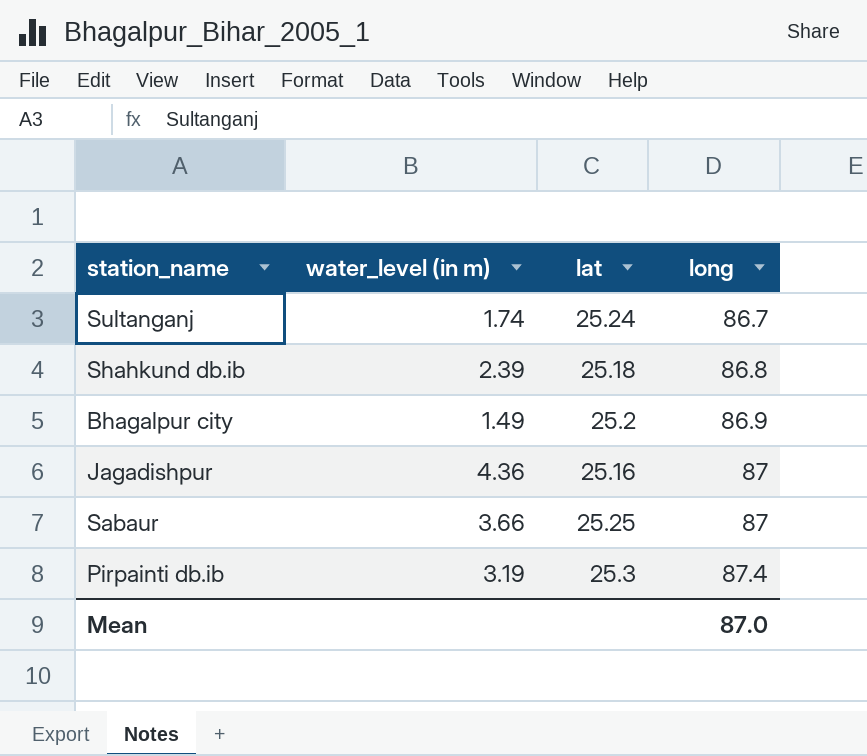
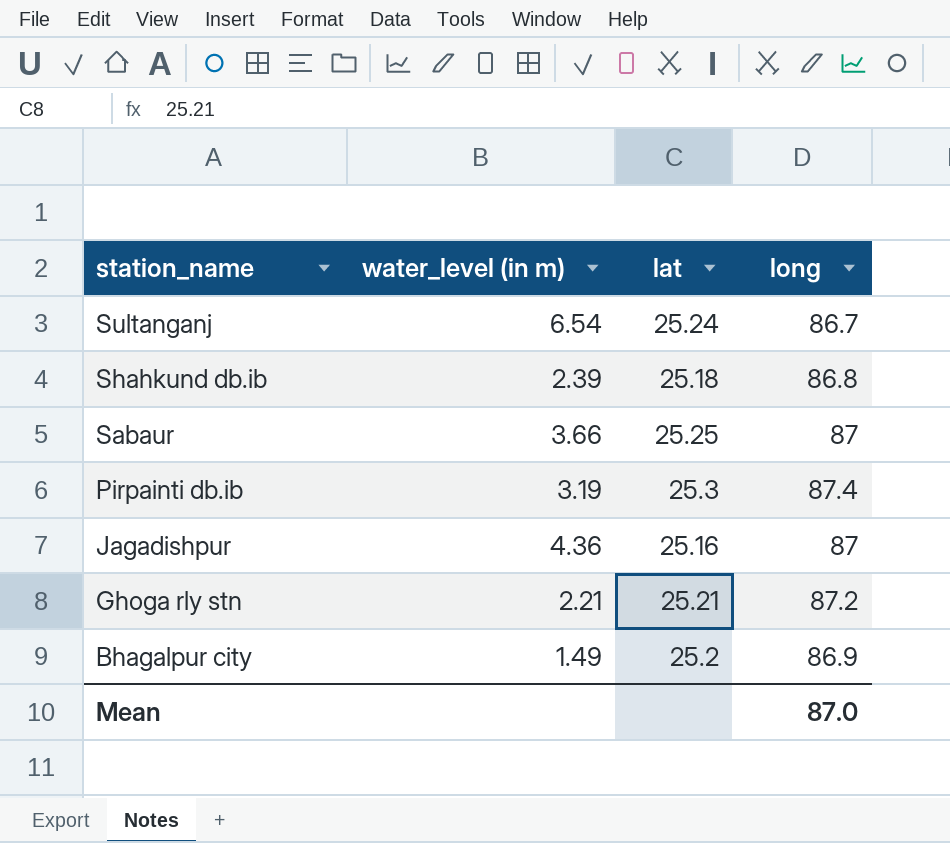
row order: long ascending -> station_name descending
Sultanganj | water_level (in m): 1.74 -> 6.54
row Ghoga rly stn: none -> 2.21 | 25.21 | 87.2

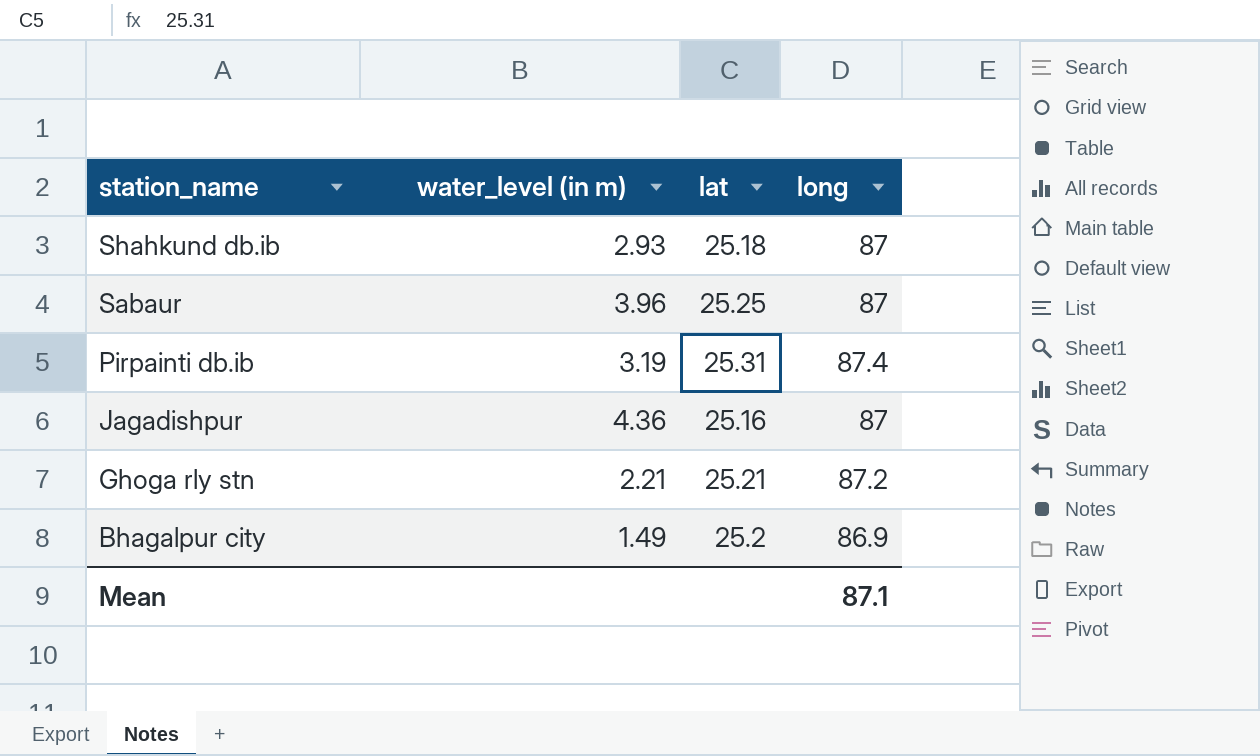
row Sultanganj: 6.54 | 25.24 | 86.7 -> none
Shahkund db.ib | water_level (in m): 2.39 -> 2.93
Shahkund db.ib | long: 86.8 -> 87
Sabaur | water_level (in m): 3.66 -> 3.96
Pirpainti db.ib | lat: 25.3 -> 25.31
Mean | long: 87.0 -> 87.1

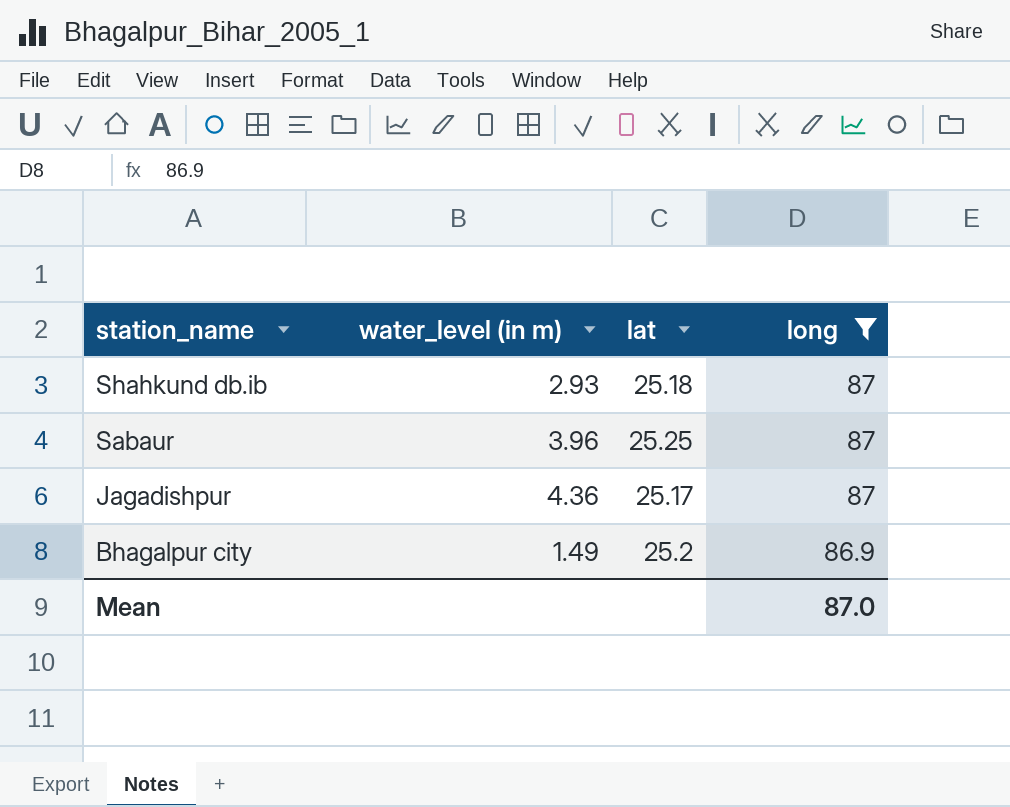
filter: none -> long <= 87
Jagadishpur | lat: 25.16 -> 25.17
Mean | long: 87.1 -> 87.0

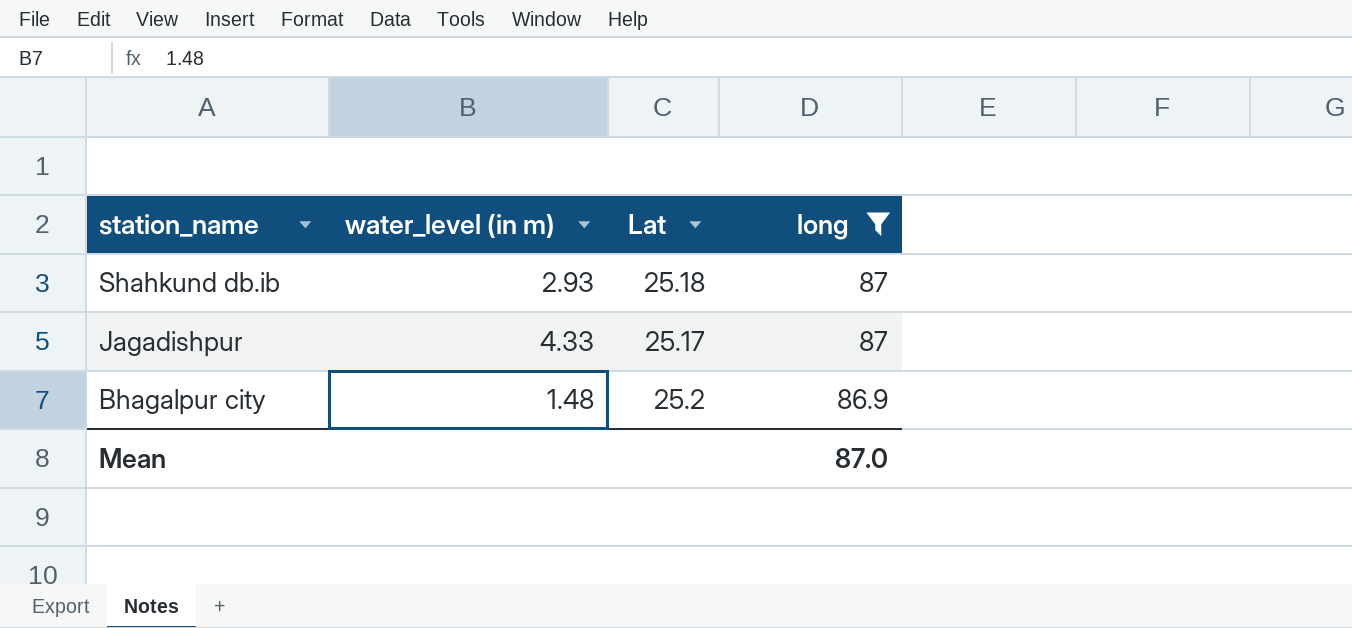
column name: lat -> Lat
row Sabaur: 3.96 | 25.25 | 87 -> none
Jagadishpur | water_level (in m): 4.36 -> 4.33
Bhagalpur city | water_level (in m): 1.49 -> 1.48

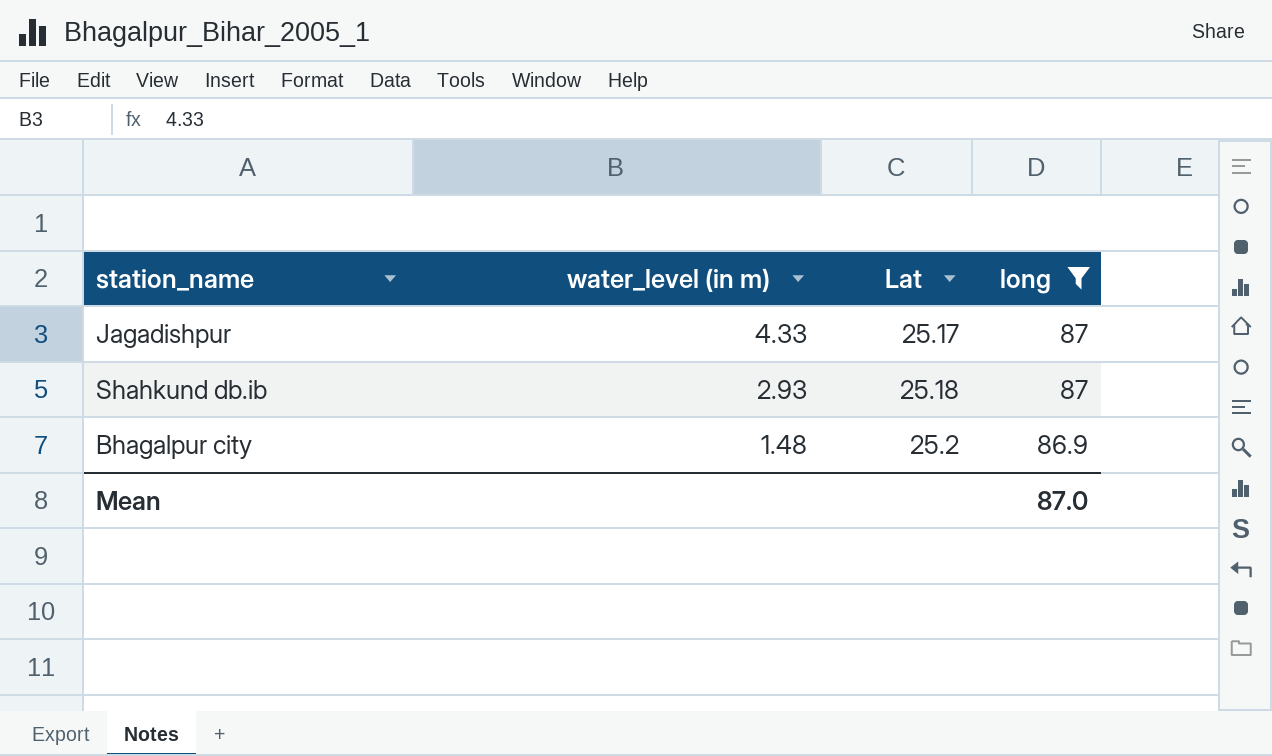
row order: station_name descending -> water_level (in m) descending

